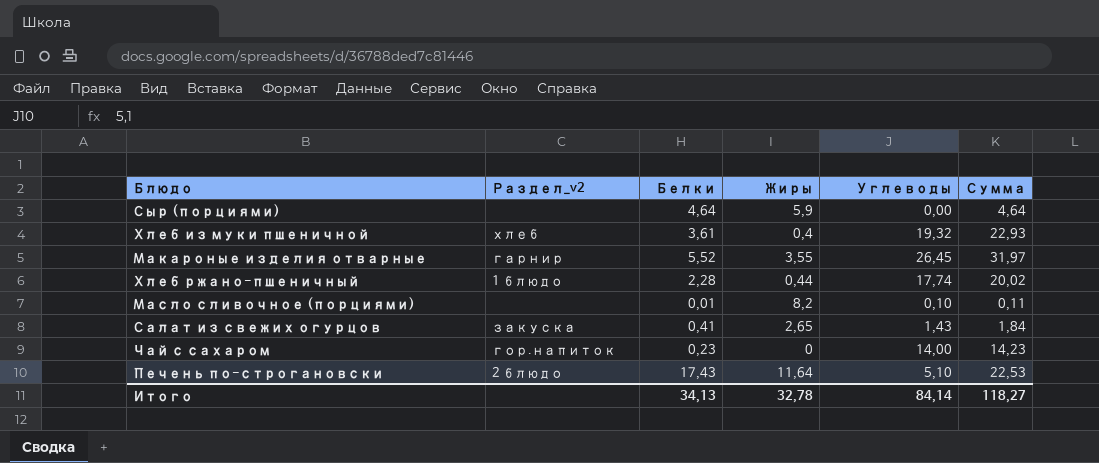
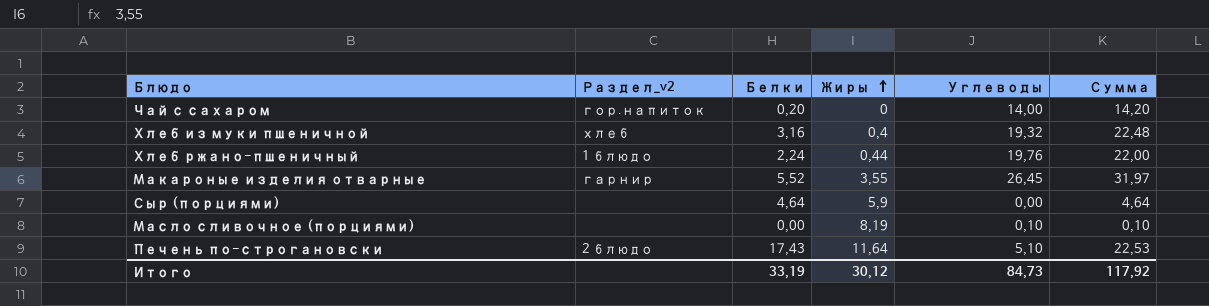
row order: none -> Жиры ascending
row Салат из свежих огурцов: закуска | 0,41 | 2,65 | 1,43 | 1,84 -> none
Чай с сахаром | Белки: 0,23 -> 0,20
Чай с сахаром | Сумма: 14,23 -> 14,20
Хлеб из муки пшеничной | Белки: 3,61 -> 3,16
Хлеб из муки пшеничной | Сумма: 22,93 -> 22,48
Хлеб ржано-пшеничный | Белки: 2,28 -> 2,24
Хлеб ржано-пшеничный | Углеводы: 17,74 -> 19,76
Хлеб ржано-пшеничный | Сумма: 20,02 -> 22,00
Масло сливочное (порциями) | Белки: 0,01 -> 0,00
Масло сливочное (порциями) | Жиры: 8,2 -> 8,19
Масло сливочное (порциями) | Сумма: 0,11 -> 0,10
Итого | Белки: 34,13 -> 33,19
Итого | Жиры: 32,78 -> 30,12
Итого | Углеводы: 84,14 -> 84,73
Итого | Сумма: 118,27 -> 117,92

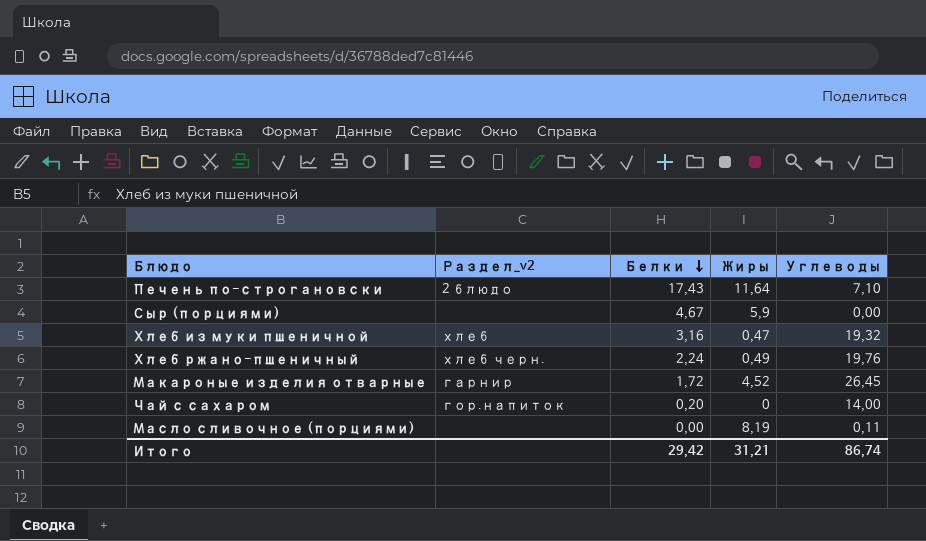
row order: Жиры ascending -> Белки descending
column Сумма | formula: [Белки] + [Углеводы] -> none
Печень по-строгановски | Углеводы: 5,10 -> 7,10
Сыр (порциями) | Белки: 4,64 -> 4,67
Хлеб из муки пшеничной | Жиры: 0,4 -> 0,47
Хлеб ржано-пшеничный | Раздел_v2: 1 блюдо -> хлеб черн.
Хлеб ржано-пшеничный | Жиры: 0,44 -> 0,49
Макароные изделия отварные | Белки: 5,52 -> 1,72
Макароные изделия отварные | Жиры: 3,55 -> 4,52
Масло сливочное (порциями) | Углеводы: 0,10 -> 0,11
Итого | Белки: 33,19 -> 29,42
Итого | Жиры: 30,12 -> 31,21
Итого | Углеводы: 84,73 -> 86,74

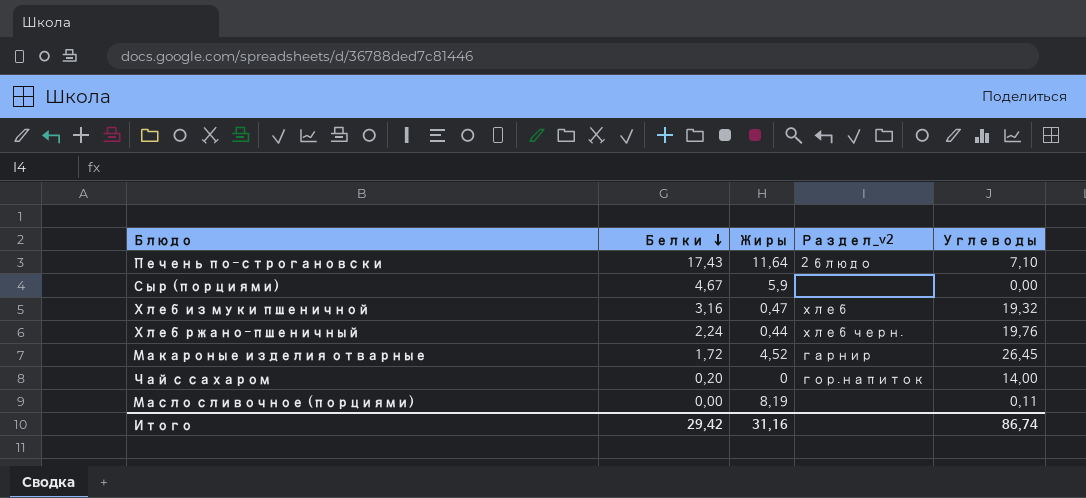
column Раздел_v2 | position: 2 -> 4
Хлеб ржано-пшеничный | Жиры: 0,49 -> 0,44
Итого | Жиры: 31,21 -> 31,16

